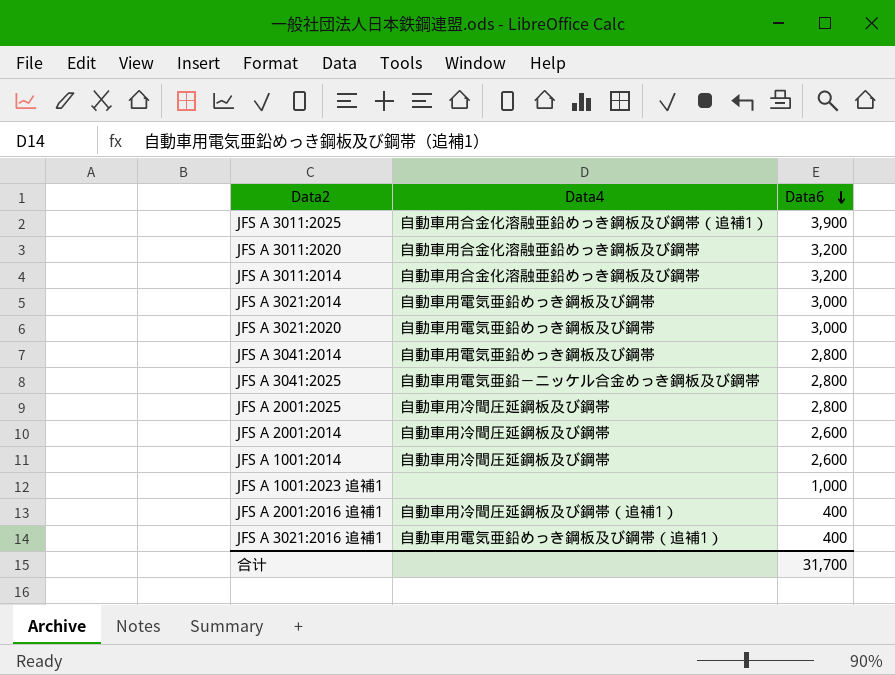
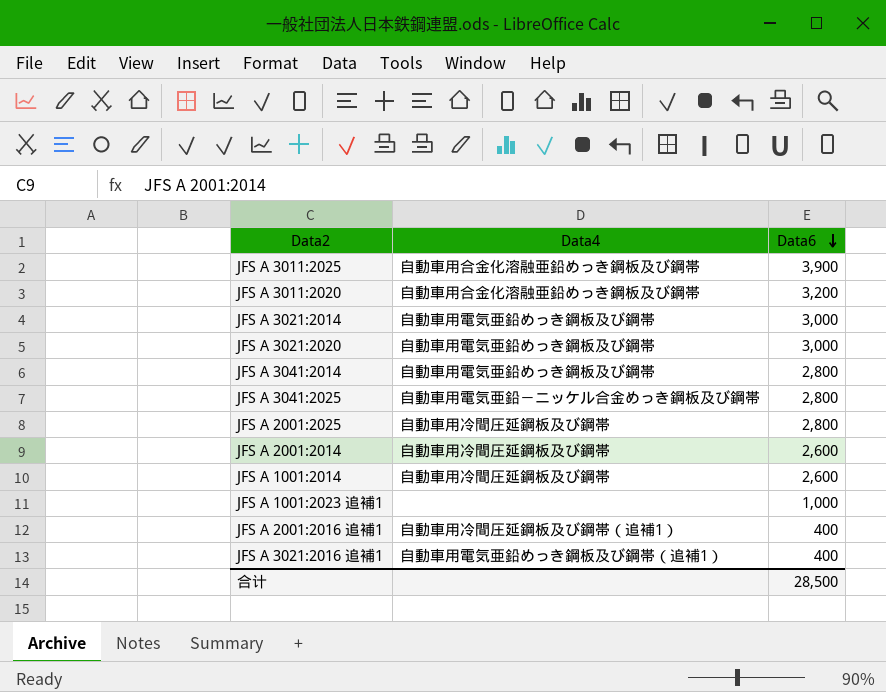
row JFS A 3011:2014: 自動車用合金化溶融亜鉛めっき鋼板及び鋼帯 | 3,200 -> none
JFS A 3011:2025 | Data4: 自動車用合金化溶融亜鉛めっき鋼板及び鋼帯（追補1） -> 自動車用合金化溶融亜鉛めっき鋼板及び鋼帯
合计 | Data6: 31,700 -> 28,500

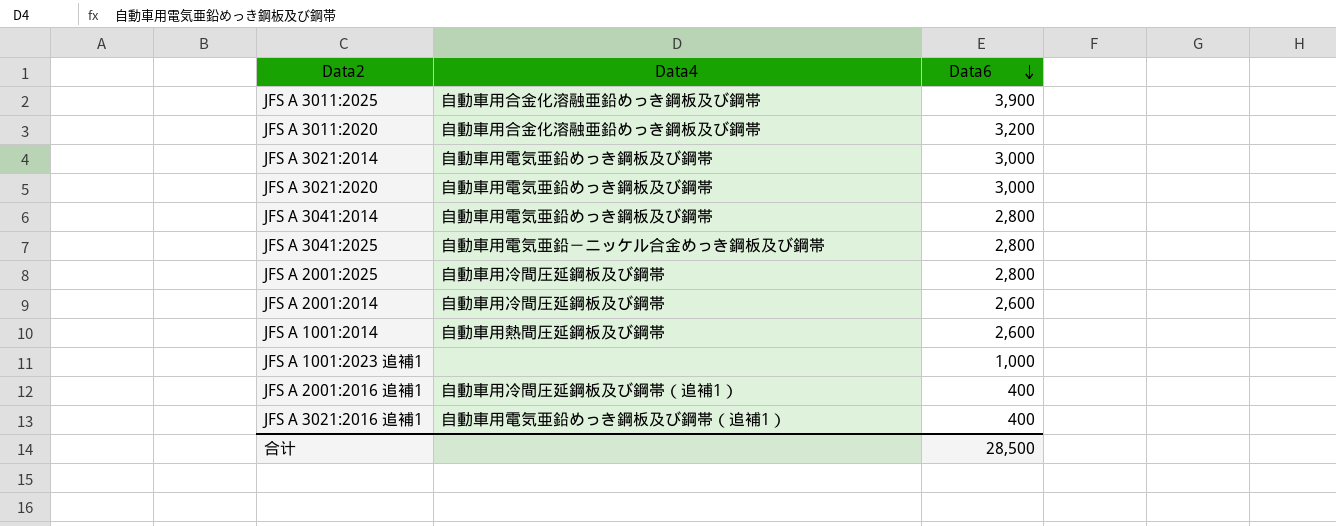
JFS A 1001:2014 | Data4: 自動車用冷間圧延鋼板及び鋼帯 -> 自動車用熱間圧延鋼板及び鋼帯

